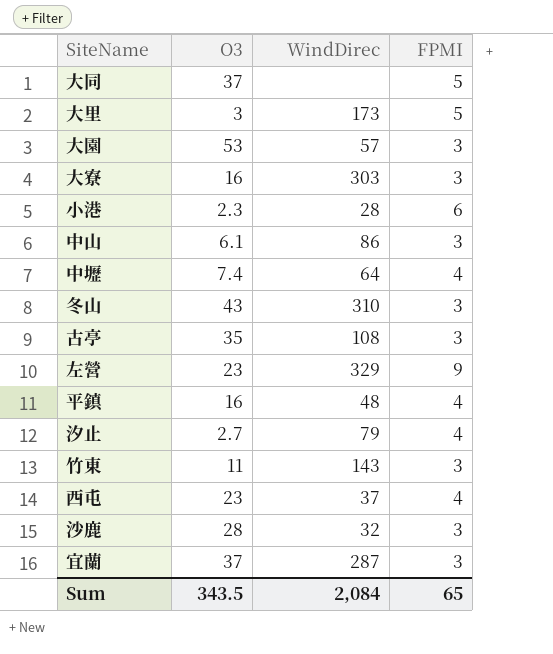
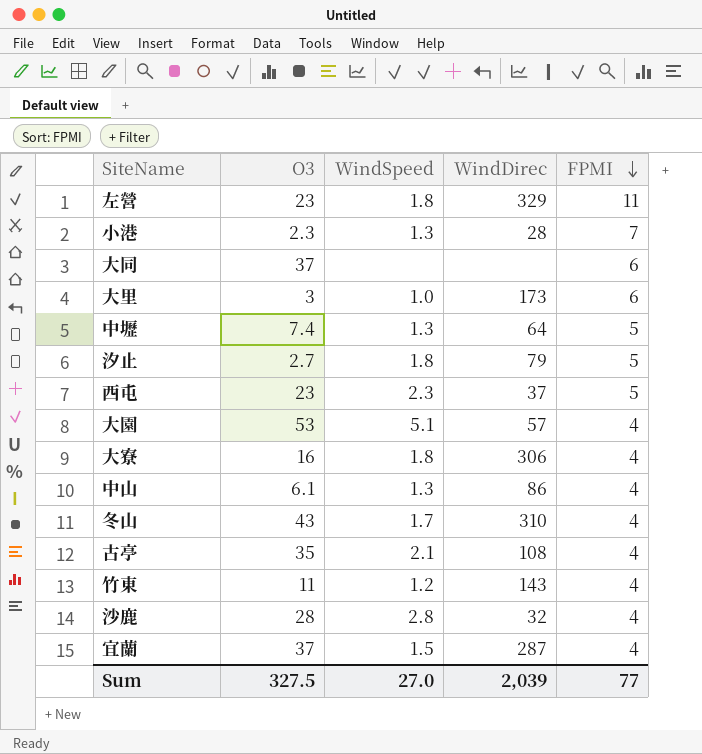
row order: none -> FPMI descending
column WindSpeed | position: none -> 3
row 平鎮: 16 | 48 | 4 -> none
左營 | FPMI: 9 -> 11
小港 | FPMI: 6 -> 7
大同 | FPMI: 5 -> 6
大里 | FPMI: 5 -> 6
中壢 | FPMI: 4 -> 5
汐止 | FPMI: 4 -> 5
西屯 | FPMI: 4 -> 5
大園 | FPMI: 3 -> 4
大寮 | WindDirec: 303 -> 306
大寮 | FPMI: 3 -> 4
中山 | FPMI: 3 -> 4
冬山 | FPMI: 3 -> 4
古亭 | FPMI: 3 -> 4
竹東 | FPMI: 3 -> 4
沙鹿 | FPMI: 3 -> 4
宜蘭 | FPMI: 3 -> 4
Sum | O3: 343.5 -> 327.5
Sum | WindDirec: 2,084 -> 2,039
Sum | FPMI: 65 -> 77

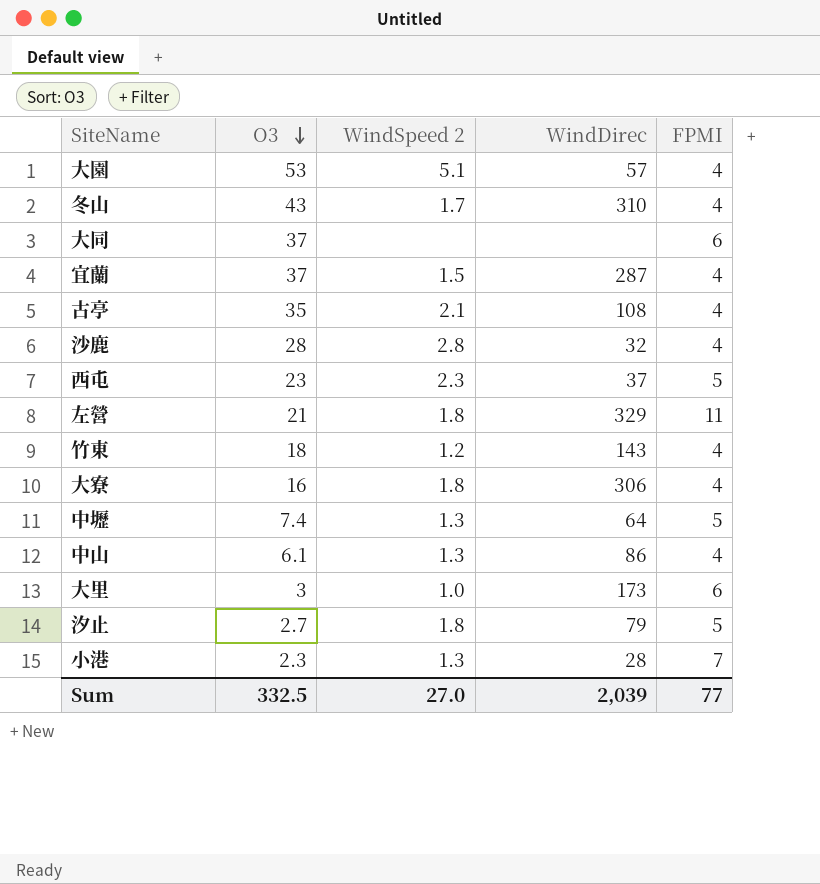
row order: FPMI descending -> O3 descending
column name: WindSpeed -> WindSpeed 2
左營 | O3: 23 -> 21
竹東 | O3: 11 -> 18
Sum | O3: 327.5 -> 332.5

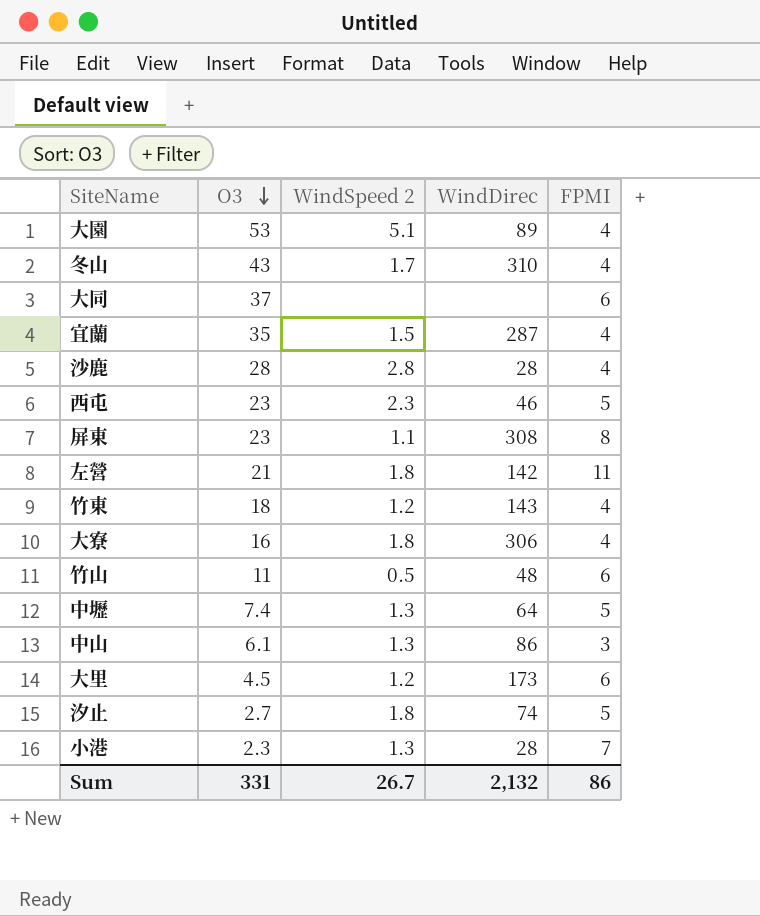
row 古亭: 35 | 2.1 | 108 | 4 -> none
大園 | WindDirec: 57 -> 89
宜蘭 | O3: 37 -> 35
沙鹿 | WindDirec: 32 -> 28
西屯 | WindDirec: 37 -> 46
row 屏東: none -> 23 | 1.1 | 308 | 8
左營 | WindDirec: 329 -> 142
row 竹山: none -> 11 | 0.5 | 48 | 6
中山 | FPMI: 4 -> 3
大里 | O3: 3 -> 4.5
大里 | WindSpeed 2: 1.0 -> 1.2
汐止 | WindDirec: 79 -> 74
Sum | O3: 332.5 -> 331
Sum | WindSpeed 2: 27.0 -> 26.7
Sum | WindDirec: 2,039 -> 2,132
Sum | FPMI: 77 -> 86

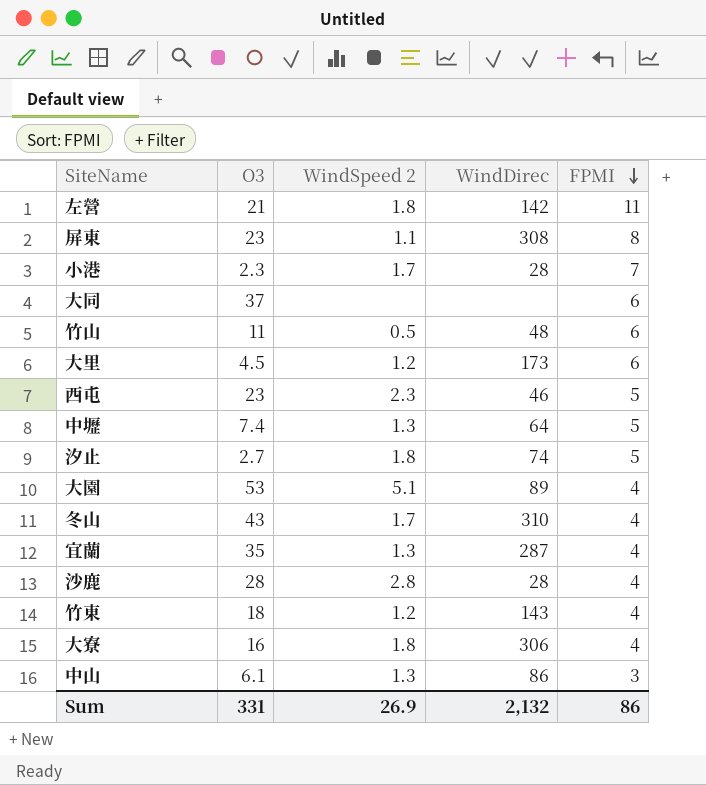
row order: O3 descending -> FPMI descending
小港 | WindSpeed 2: 1.3 -> 1.7
宜蘭 | WindSpeed 2: 1.5 -> 1.3
Sum | WindSpeed 2: 26.7 -> 26.9

